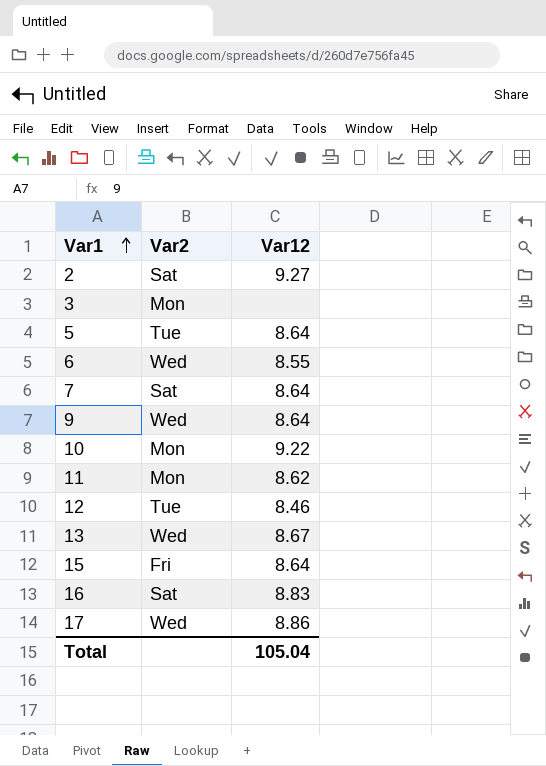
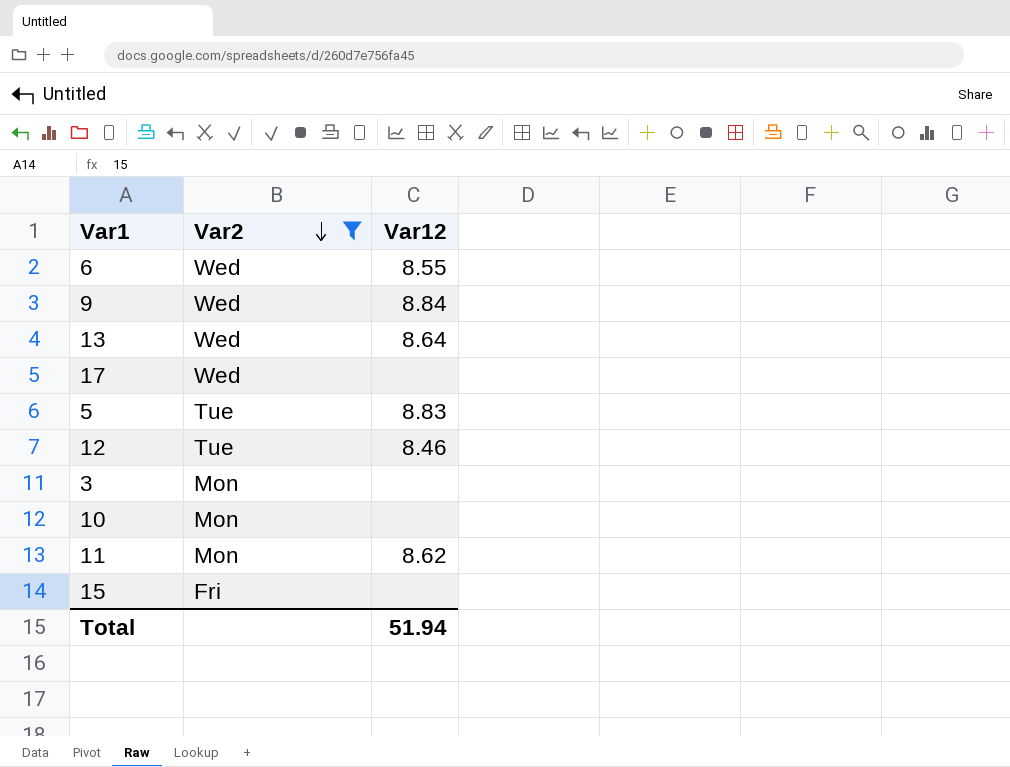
filter: none -> Var2 != Sat
row order: Var1 ascending -> Var2 descending
9 | Var12: 8.64 -> 8.84
13 | Var12: 8.67 -> 8.64
17 | Var12: 8.86 -> none
5 | Var12: 8.64 -> 8.83
10 | Var12: 9.22 -> none
15 | Var12: 8.64 -> none
Total | Var12: 105.04 -> 51.94

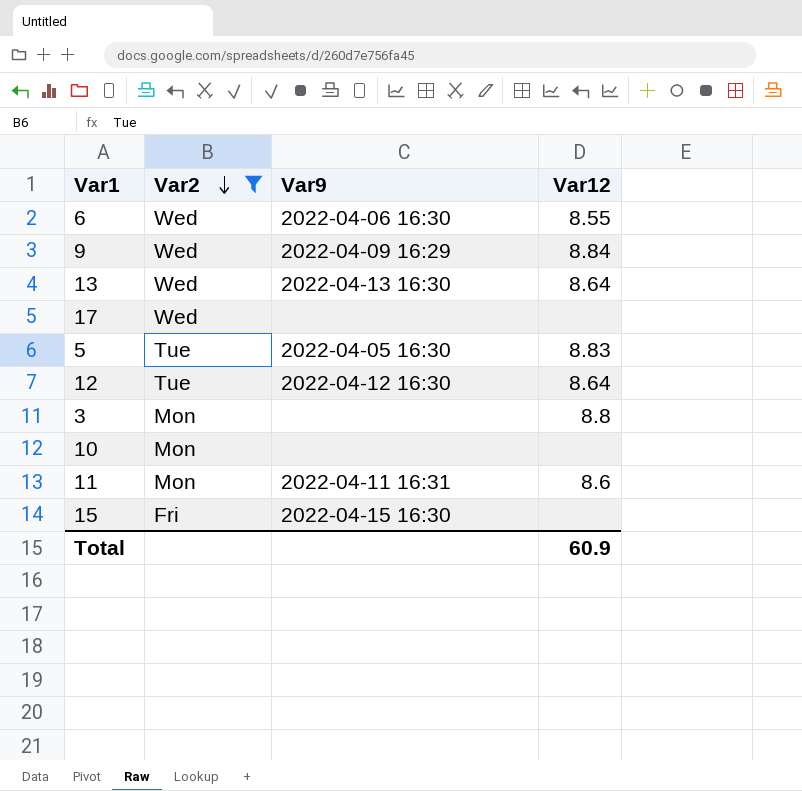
column Var9 | position: none -> 3
12 | Var12: 8.46 -> 8.64
3 | Var12: none -> 8.8
11 | Var12: 8.62 -> 8.6
Total | Var12: 51.94 -> 60.9

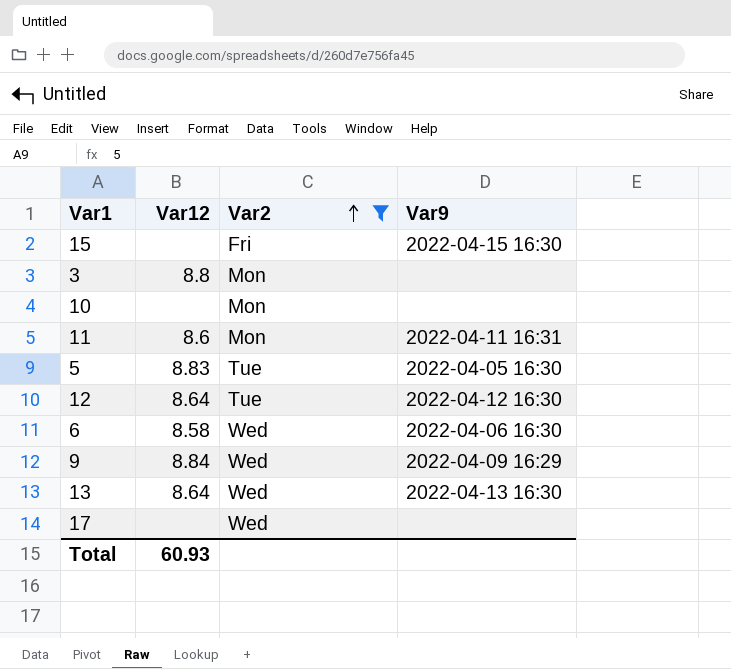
row order: Var2 descending -> Var2 ascending
column Var12 | position: 4 -> 2
6 | Var12: 8.55 -> 8.58
Total | Var12: 60.9 -> 60.93

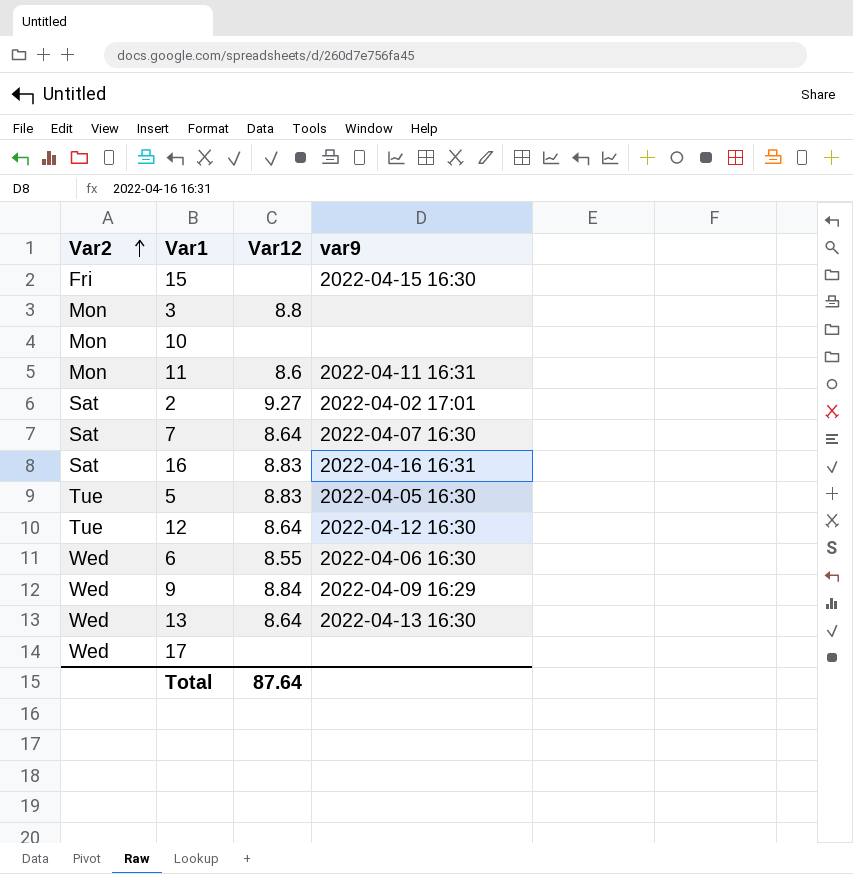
filter: Var2 != Sat -> none
column Var2 | position: 3 -> 1
column name: Var9 -> var9
6 | Var12: 8.58 -> 8.55
Total | Var12: 60.93 -> 87.64

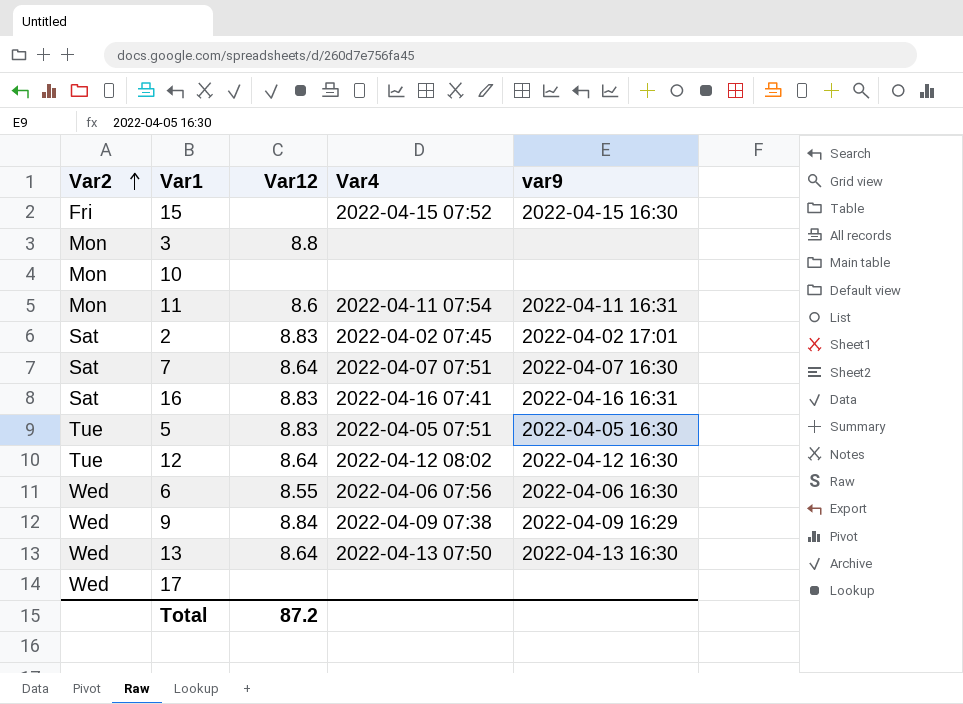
column Var4 | position: none -> 4
2 | Var12: 9.27 -> 8.83
Total | Var12: 87.64 -> 87.2

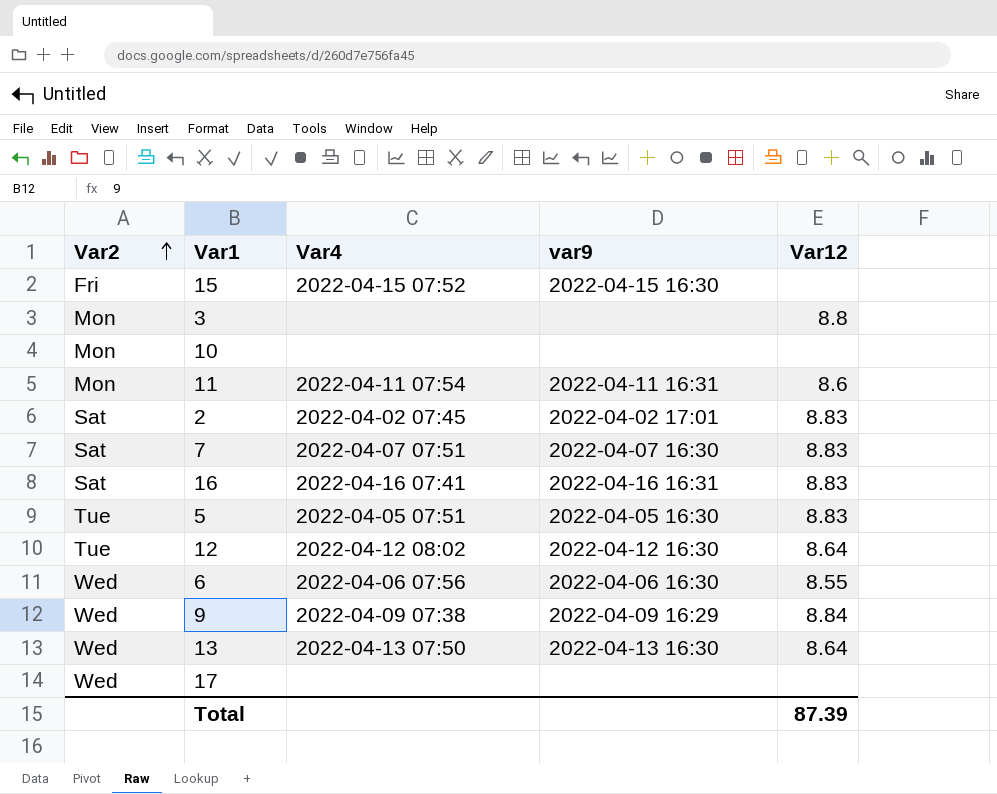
column Var12 | position: 3 -> 5
7 | Var12: 8.64 -> 8.83
Total | Var12: 87.2 -> 87.39

